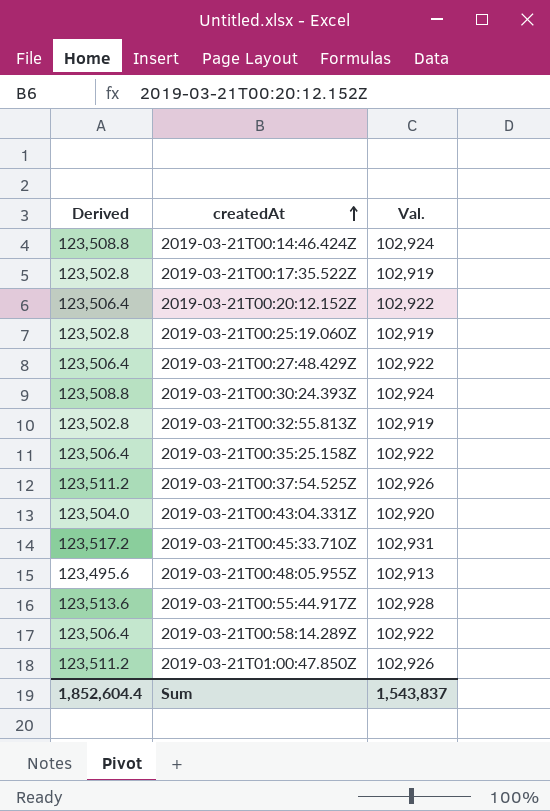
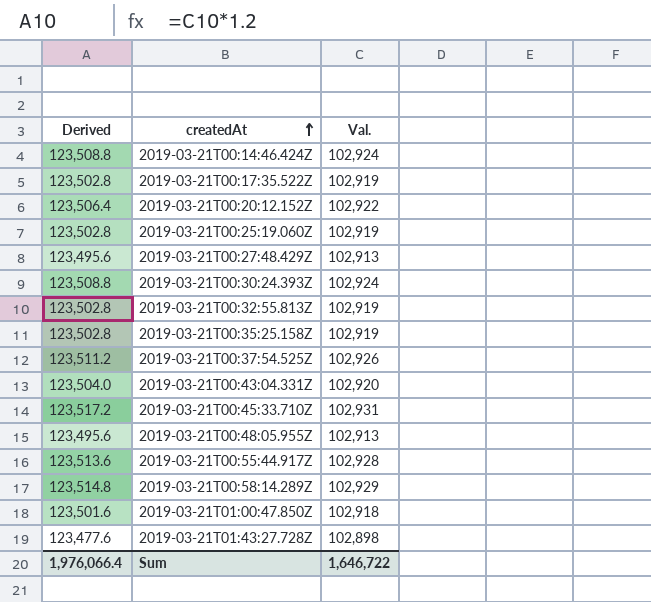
2019-03-21T00:27:48.429Z | Derived: 123,506.4 -> 123,495.6
2019-03-21T00:27:48.429Z | Val.: 102,922 -> 102,913
2019-03-21T00:35:25.158Z | Derived: 123,506.4 -> 123,502.8
2019-03-21T00:35:25.158Z | Val.: 102,922 -> 102,919
2019-03-21T00:58:14.289Z | Derived: 123,506.4 -> 123,514.8
2019-03-21T00:58:14.289Z | Val.: 102,922 -> 102,929
2019-03-21T01:00:47.850Z | Derived: 123,511.2 -> 123,501.6
2019-03-21T01:00:47.850Z | Val.: 102,926 -> 102,918
row 2019-03-21T01:43:27.728Z: none -> 123,477.6 | 102,898
Sum | Derived: 1,852,604.4 -> 1,976,066.4
Sum | Val.: 1,543,837 -> 1,646,722

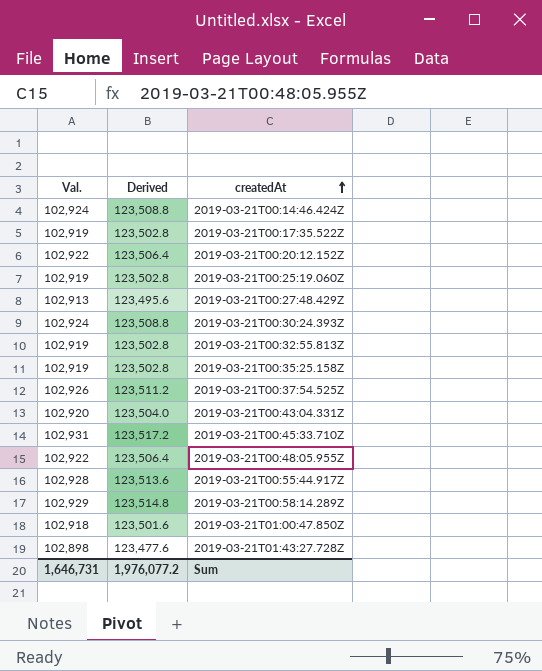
column Val. | position: 3 -> 1
2019-03-21T00:48:05.955Z | Val.: 102,913 -> 102,922
2019-03-21T00:48:05.955Z | Derived: 123,495.6 -> 123,506.4
Sum | Val.: 1,646,722 -> 1,646,731
Sum | Derived: 1,976,066.4 -> 1,976,077.2

